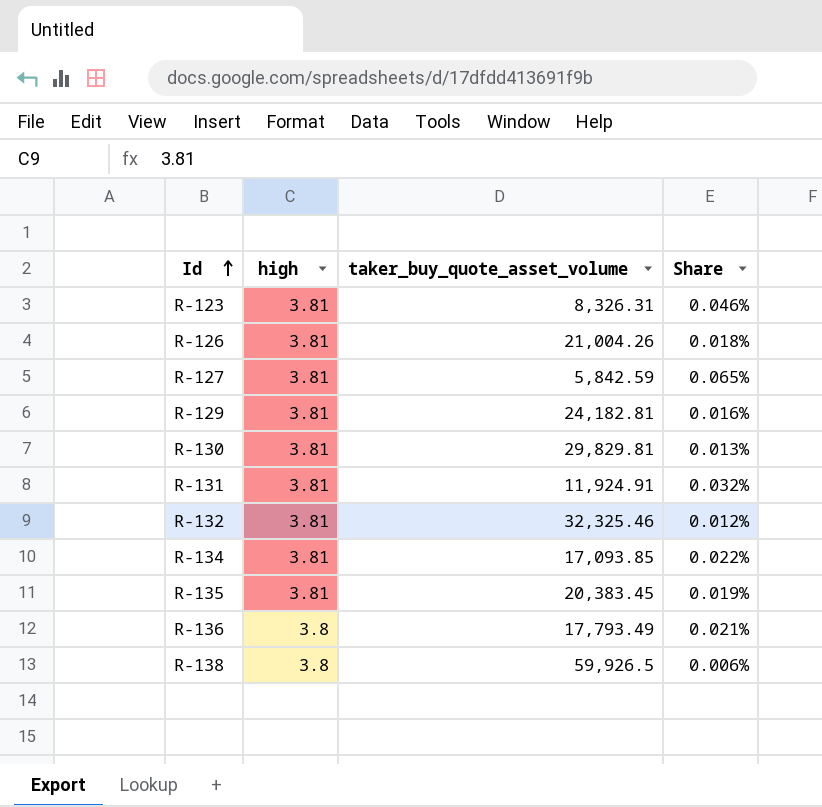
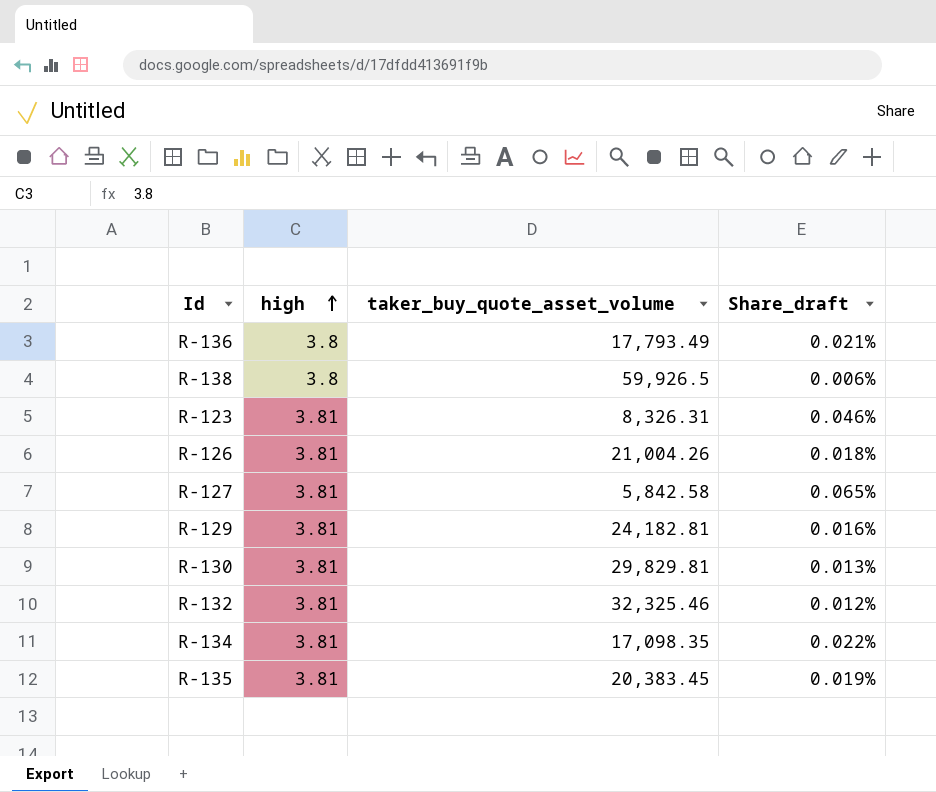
row order: Id ascending -> high ascending
column name: Share -> Share_draft
row R-131: 3.81 | 11,924.91 | 0.032% -> none
R-127 | taker_buy_quote_asset_volume: 5,842.59 -> 5,842.58
R-134 | taker_buy_quote_asset_volume: 17,093.85 -> 17,098.35

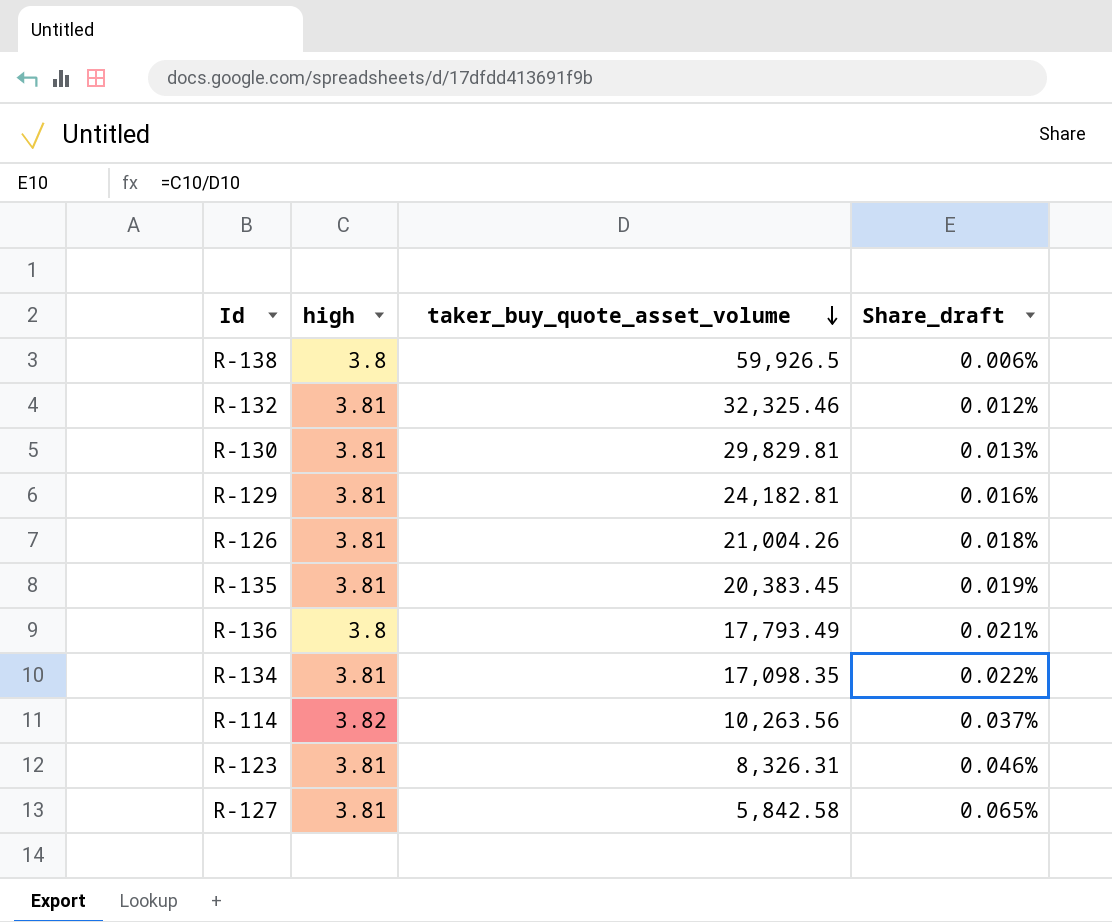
row order: high ascending -> taker_buy_quote_asset_volume descending
row R-114: none -> 3.82 | 10,263.56 | 0.037%

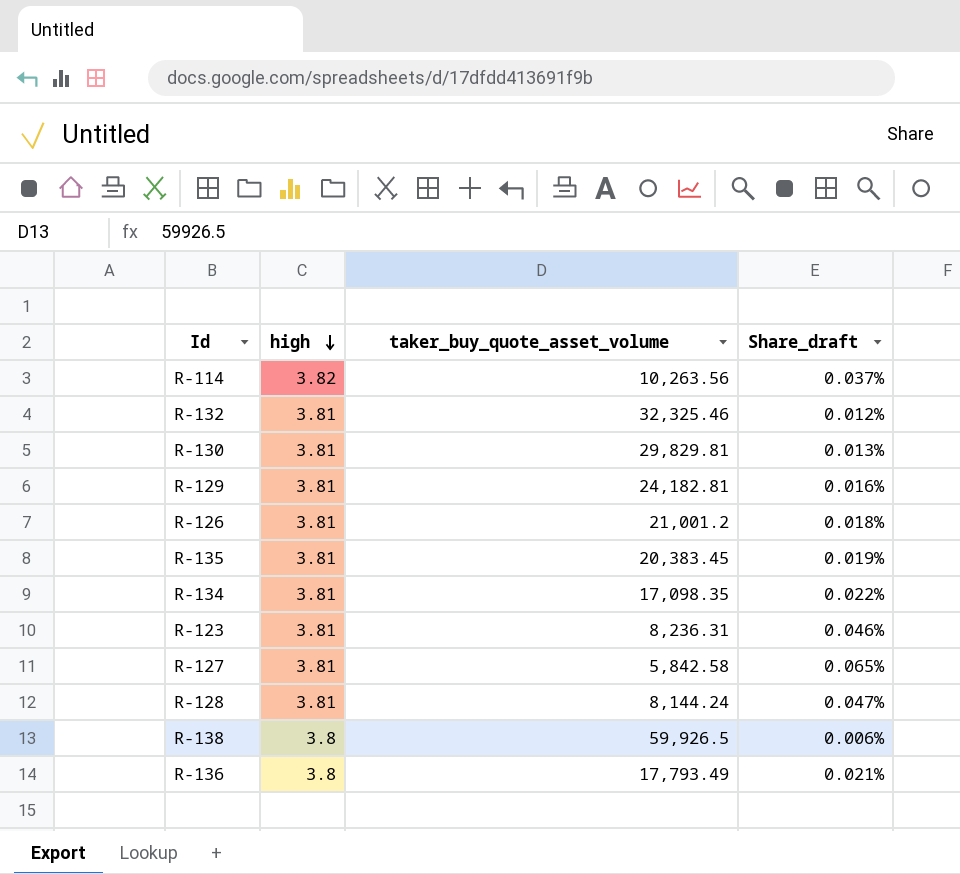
row order: taker_buy_quote_asset_volume descending -> high descending
R-126 | taker_buy_quote_asset_volume: 21,004.26 -> 21,001.2
R-123 | taker_buy_quote_asset_volume: 8,326.31 -> 8,236.31
row R-128: none -> 3.81 | 8,144.24 | 0.047%

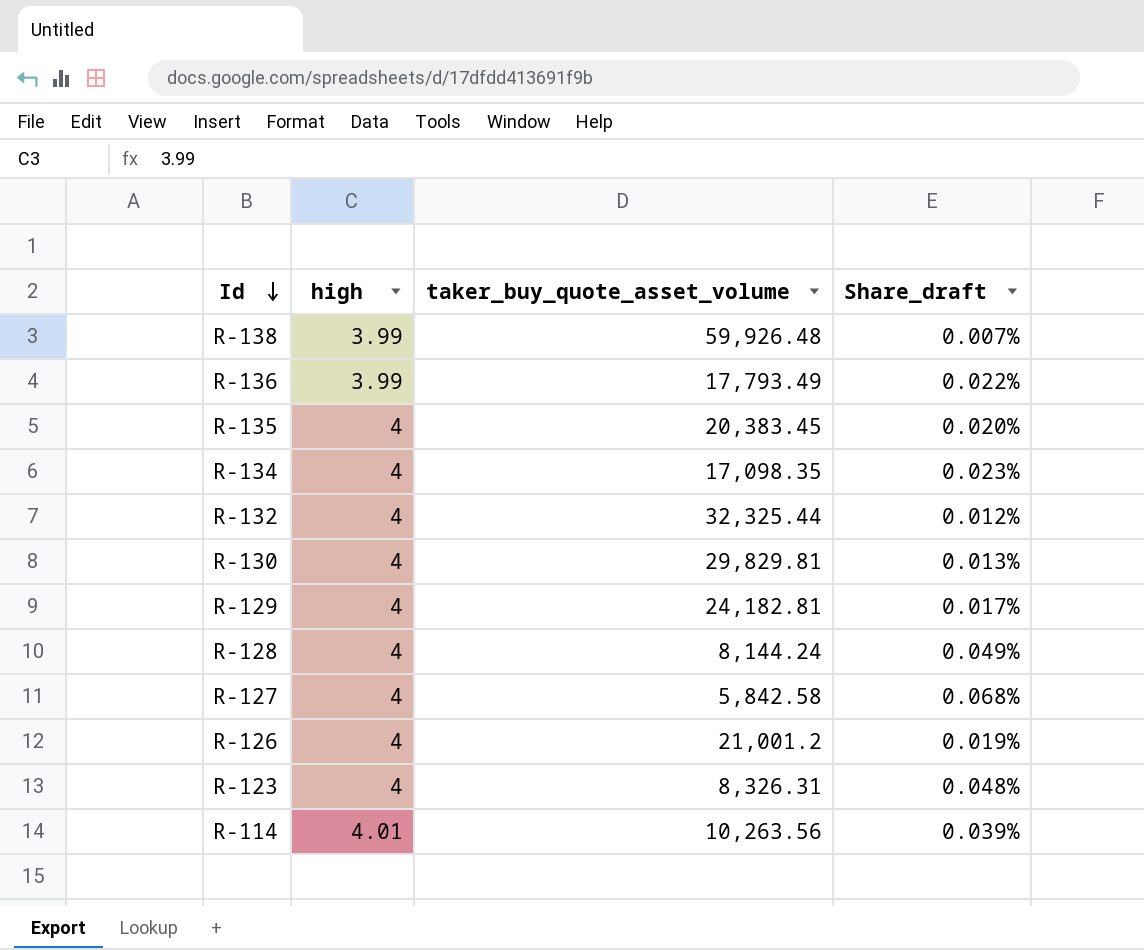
row order: high descending -> Id descending
R-138 | high: 3.8 -> 3.99
R-138 | taker_buy_quote_asset_volume: 59,926.5 -> 59,926.48
R-138 | Share_draft: 0.006% -> 0.007%
R-136 | high: 3.8 -> 3.99
R-136 | Share_draft: 0.021% -> 0.022%
R-135 | high: 3.81 -> 4
R-135 | Share_draft: 0.019% -> 0.020%
R-134 | high: 3.81 -> 4
R-134 | Share_draft: 0.022% -> 0.023%
R-132 | high: 3.81 -> 4
R-132 | taker_buy_quote_asset_volume: 32,325.46 -> 32,325.44
R-130 | high: 3.81 -> 4
R-129 | high: 3.81 -> 4
R-129 | Share_draft: 0.016% -> 0.017%
R-128 | high: 3.81 -> 4
R-128 | Share_draft: 0.047% -> 0.049%
R-127 | high: 3.81 -> 4
R-127 | Share_draft: 0.065% -> 0.068%
R-126 | high: 3.81 -> 4
R-126 | Share_draft: 0.018% -> 0.019%
R-123 | high: 3.81 -> 4
R-123 | taker_buy_quote_asset_volume: 8,236.31 -> 8,326.31
R-123 | Share_draft: 0.046% -> 0.048%
R-114 | high: 3.82 -> 4.01
R-114 | Share_draft: 0.037% -> 0.039%

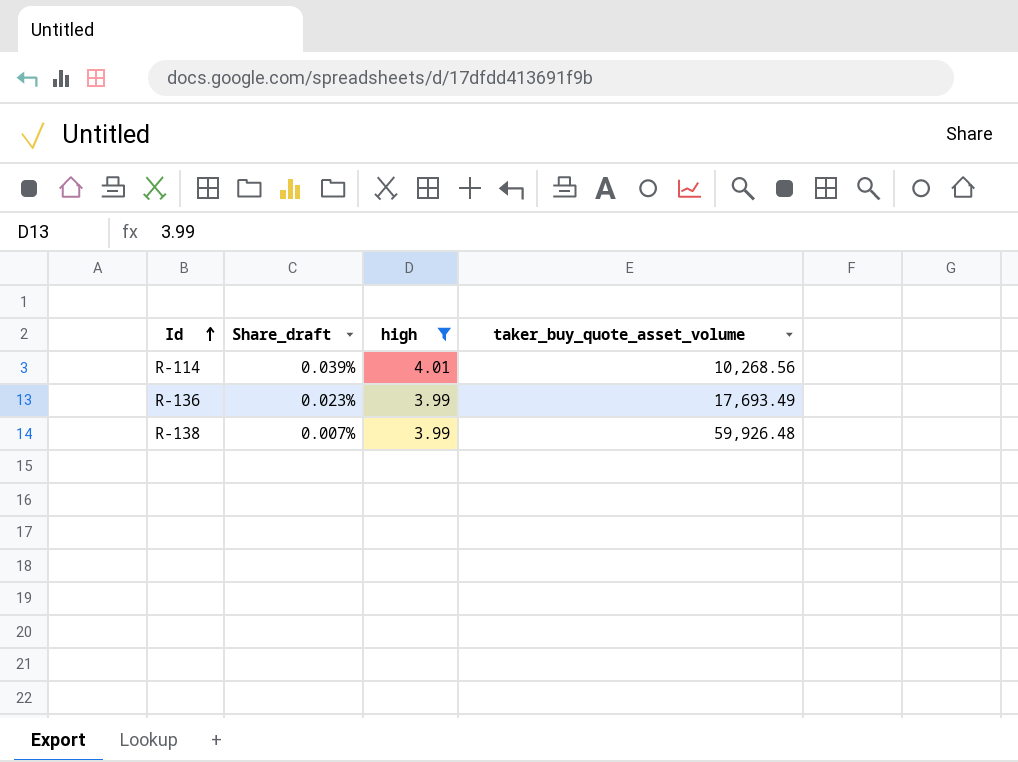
filter: none -> high != 4
row order: Id descending -> Id ascending
column Share_draft | position: 4 -> 2
R-114 | taker_buy_quote_asset_volume: 10,263.56 -> 10,268.56
R-136 | Share_draft: 0.022% -> 0.023%
R-136 | taker_buy_quote_asset_volume: 17,793.49 -> 17,693.49

